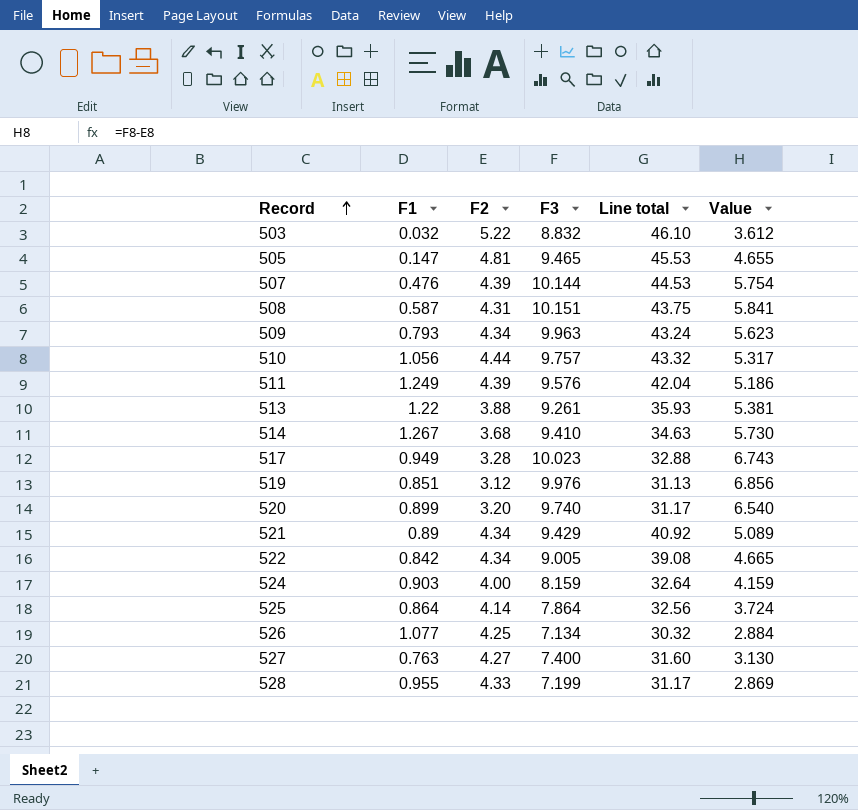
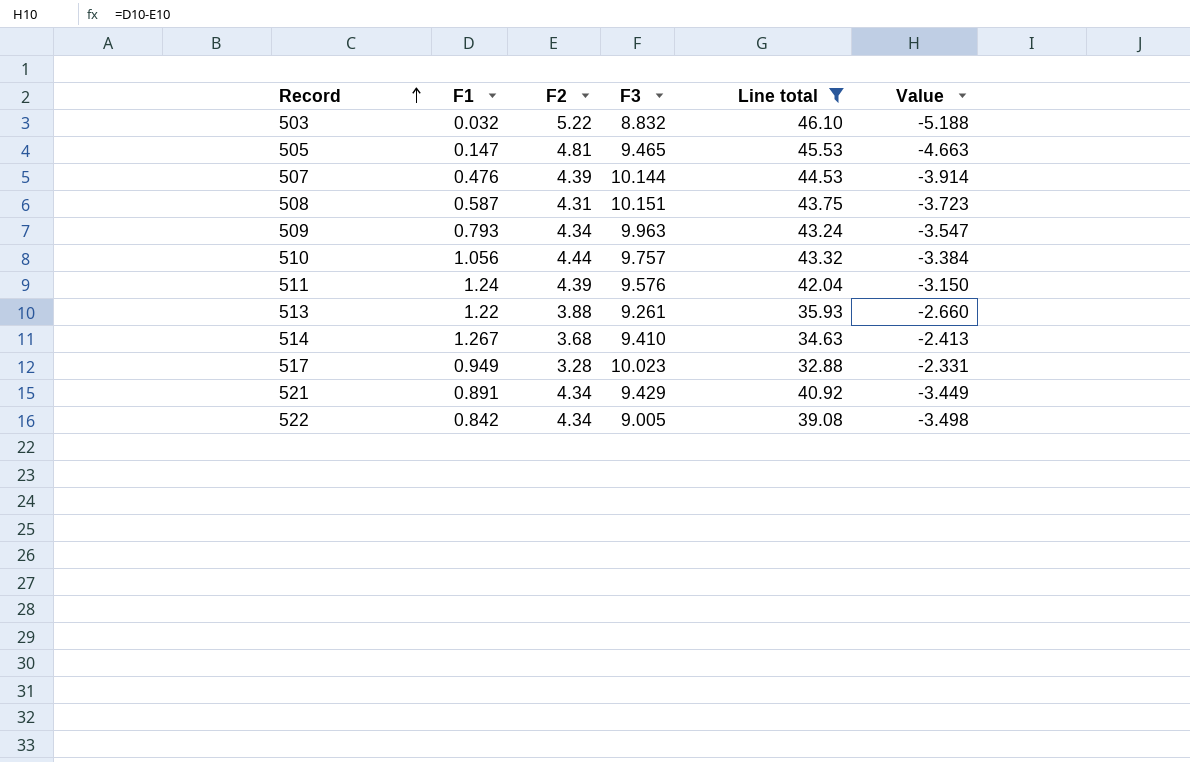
filter: none -> Line total >= 32.88
column Value | formula: [F3] - [F2] -> [F1] - [F2]
511 | F1: 1.249 -> 1.24
521 | F1: 0.89 -> 0.891

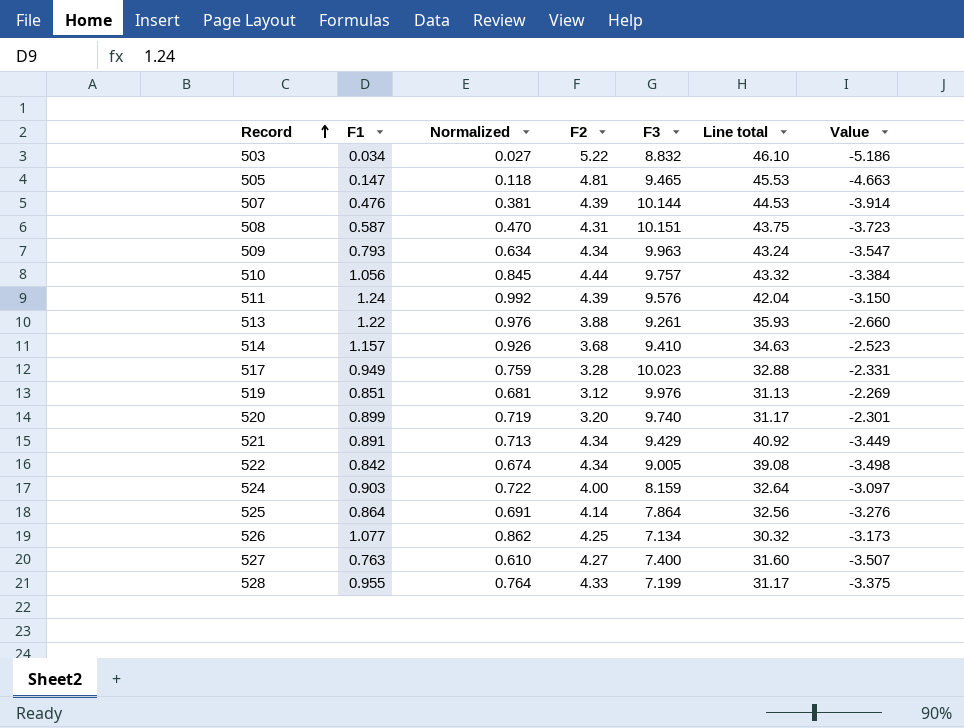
filter: Line total >= 32.88 -> none
column Normalized | formula: none -> [F1] * 0.8
503 | F1: 0.032 -> 0.034
503 | Value: -5.188 -> -5.186
514 | F1: 1.267 -> 1.157
514 | Value: -2.413 -> -2.523

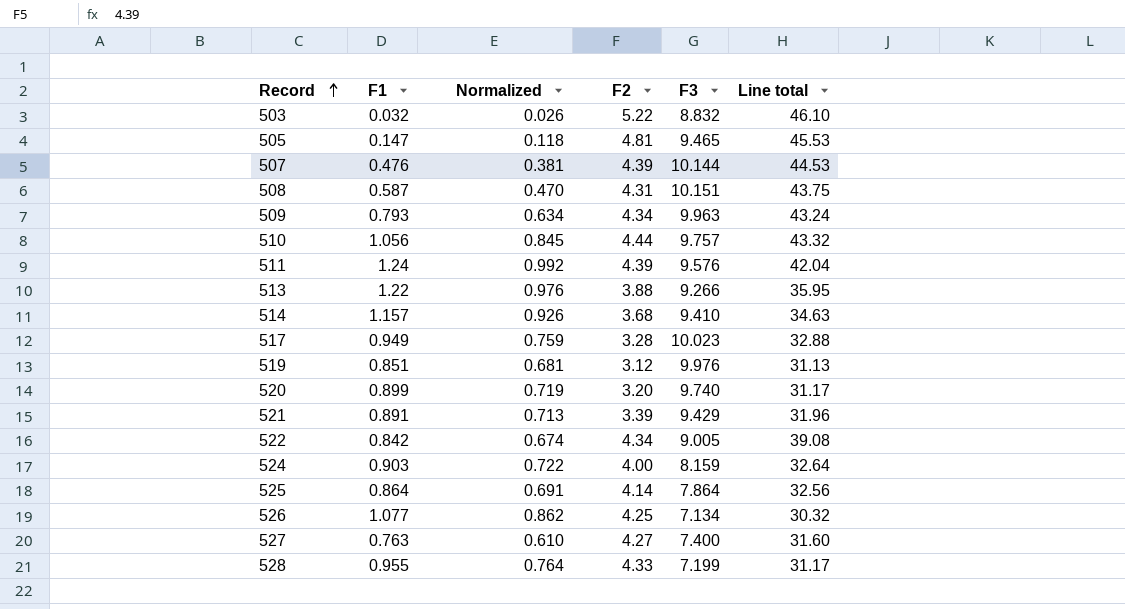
column Value | formula: [F1] - [F2] -> none
503 | F1: 0.034 -> 0.032
503 | Normalized: 0.027 -> 0.026
513 | F3: 9.261 -> 9.266
513 | Line total: 35.93 -> 35.95
521 | F2: 4.34 -> 3.39
521 | Line total: 40.92 -> 31.96

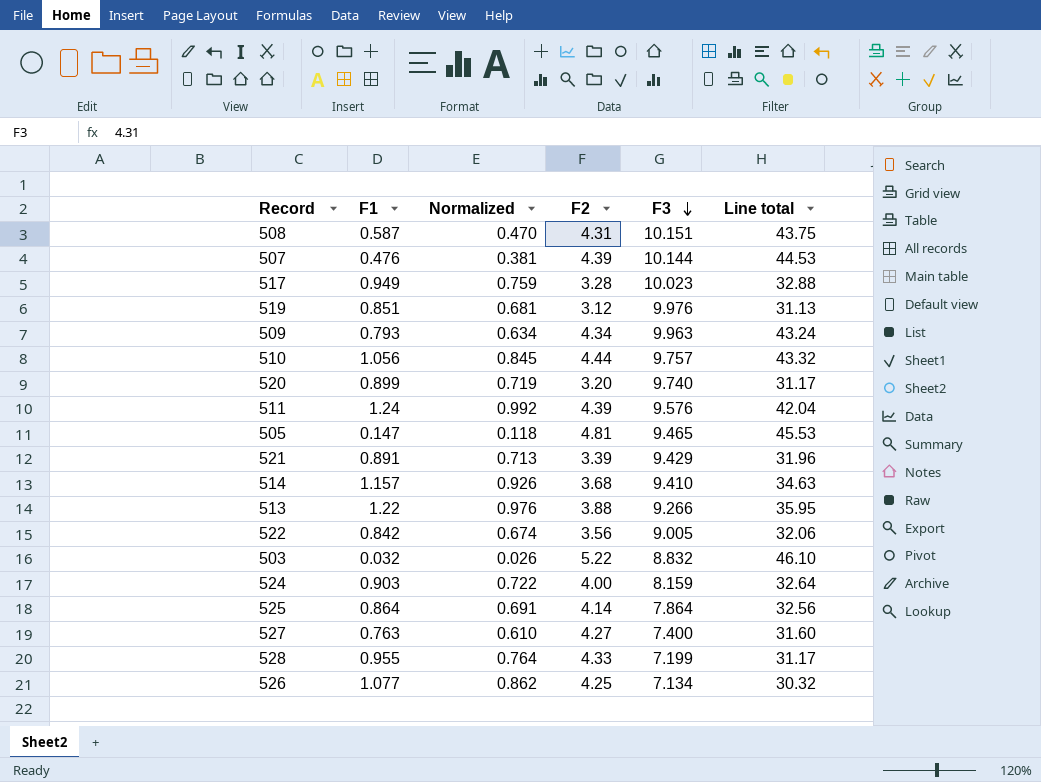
row order: Record ascending -> F3 descending
522 | F2: 4.34 -> 3.56
522 | Line total: 39.08 -> 32.06

